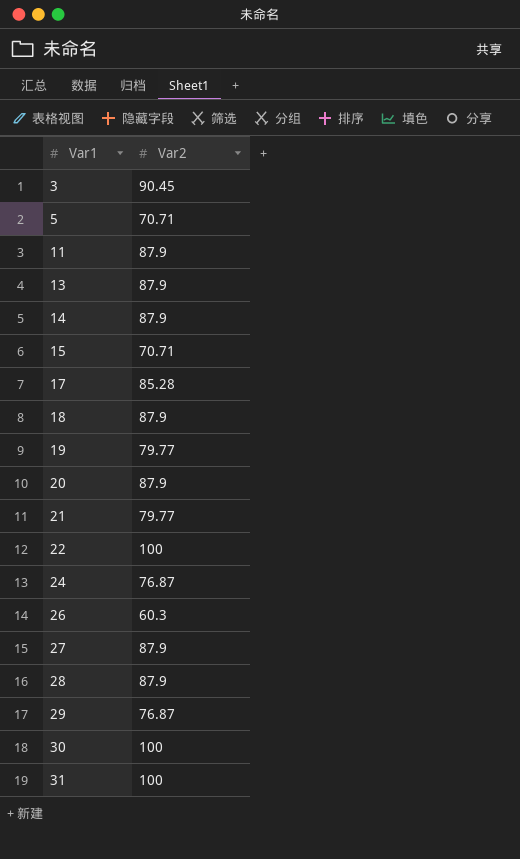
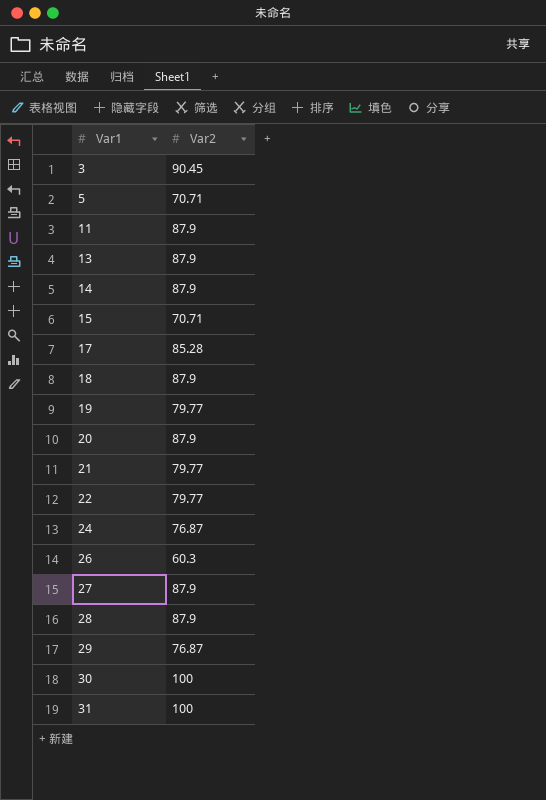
22 | Var2: 100 -> 79.77

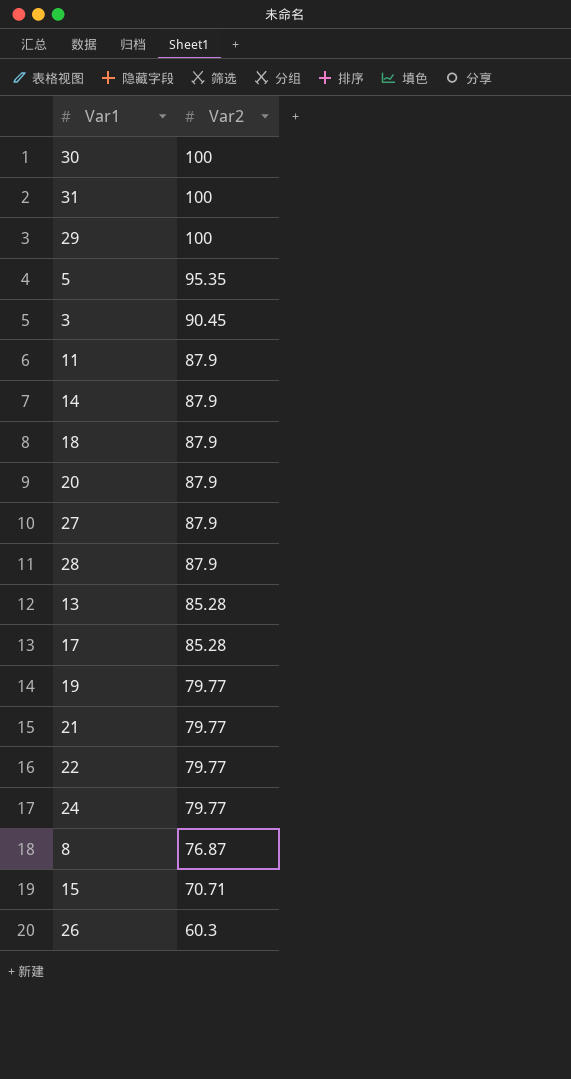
row order: Var1 ascending -> Var2 descending
29 | Var2: 76.87 -> 100
5 | Var2: 70.71 -> 95.35
13 | Var2: 87.9 -> 85.28
24 | Var2: 76.87 -> 79.77
row 8: none -> 76.87

